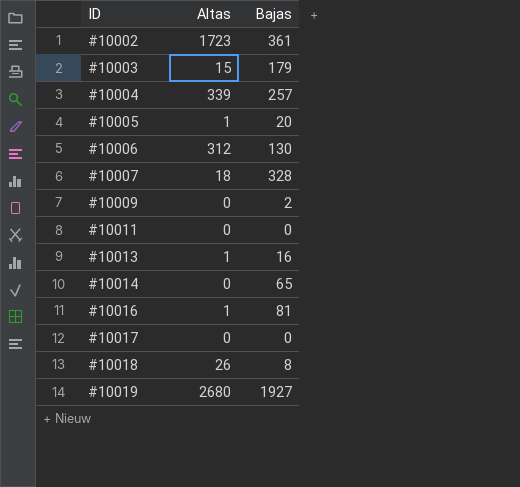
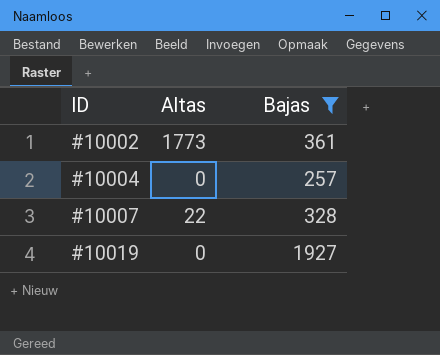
filter: none -> Bajas >= 257
#10002 | Altas: 1723 -> 1773
#10004 | Altas: 339 -> 0
#10007 | Altas: 18 -> 22
#10019 | Altas: 2680 -> 0

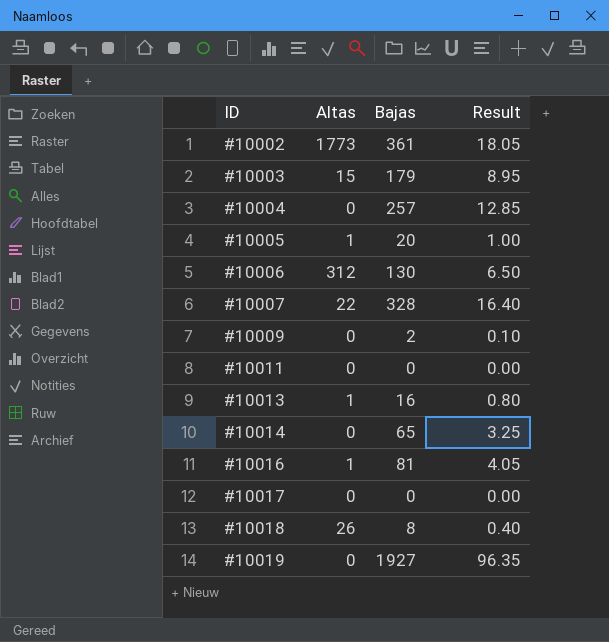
filter: Bajas >= 257 -> none
column Result | formula: none -> [Bajas] * 0.05

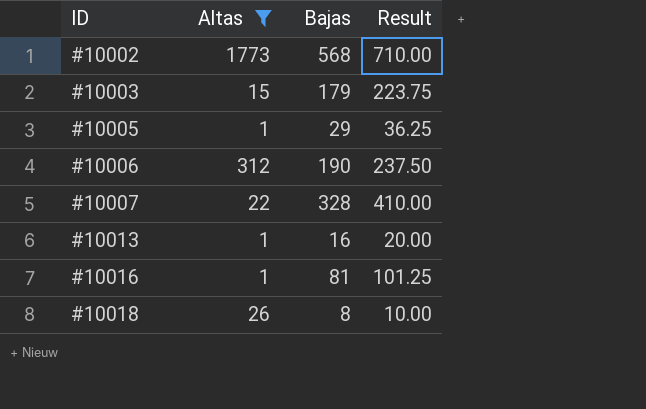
filter: none -> Altas != 0
column Result | formula: [Bajas] * 0.05 -> [Bajas] * 1.25
#10002 | Bajas: 361 -> 568
#10005 | Bajas: 20 -> 29
#10006 | Bajas: 130 -> 190

